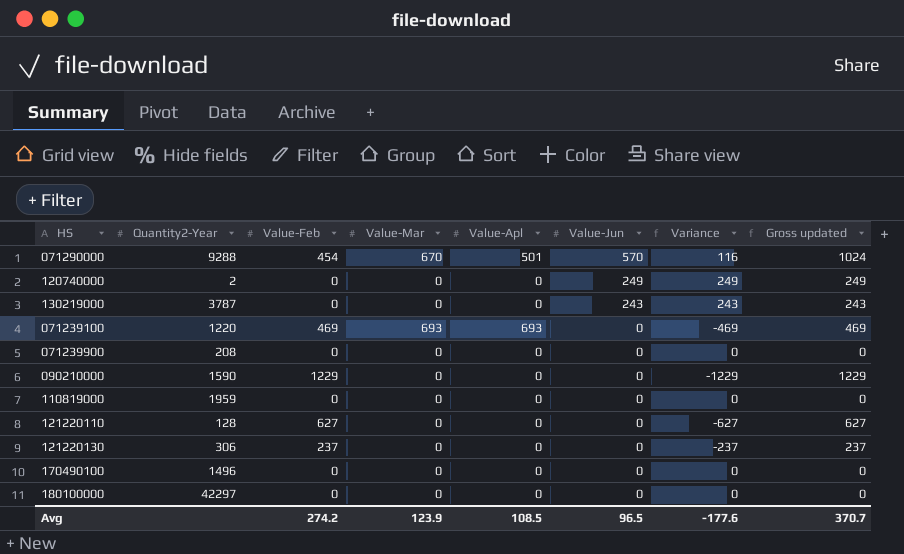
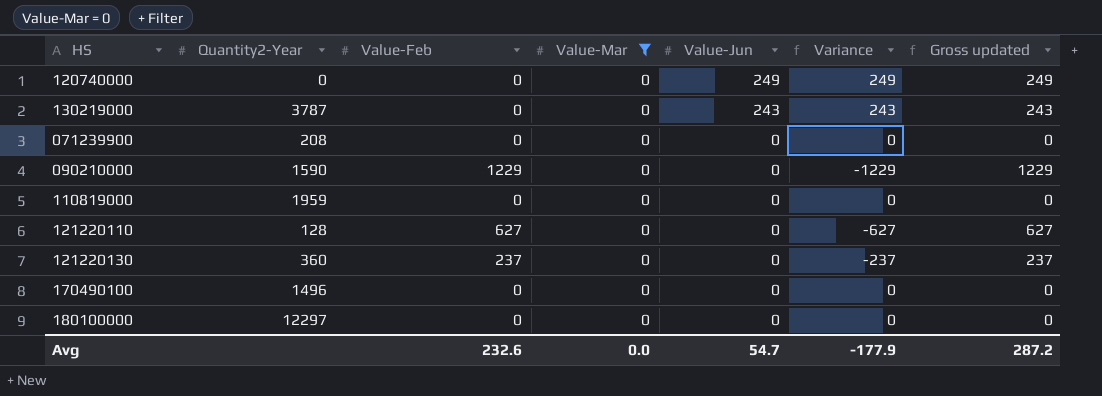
filter: none -> Value-Mar = 0
column Value-Apl | position: 5 -> none
120740000 | Quantity2-Year: 2 -> 0
121220130 | Quantity2-Year: 306 -> 360
180100000 | Quantity2-Year: 42297 -> 12297
Avg | Value-Feb: 274.2 -> 232.6
Avg | Value-Mar: 123.9 -> 0.0
Avg | Value-Jun: 96.5 -> 54.7
Avg | Variance: -177.6 -> -177.9
Avg | Gross updated: 370.7 -> 287.2

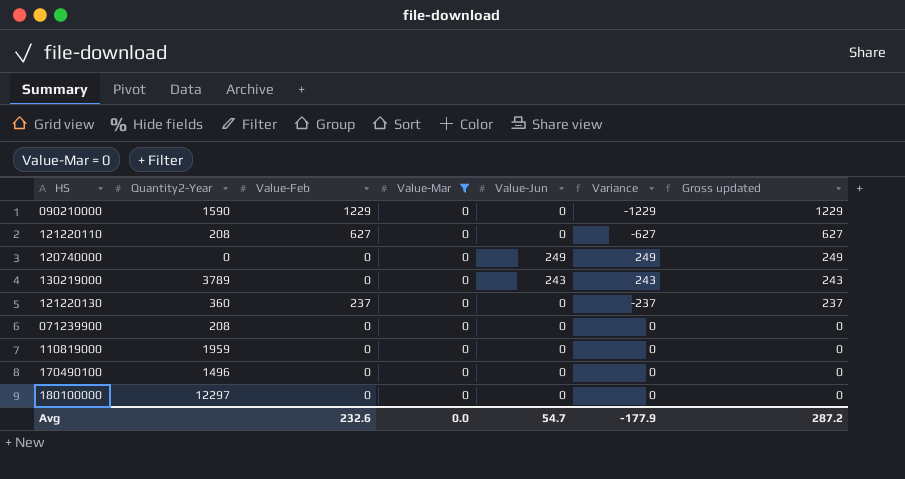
row order: Value-Jun descending -> Gross updated descending
121220110 | Quantity2-Year: 128 -> 208
130219000 | Quantity2-Year: 3787 -> 3789

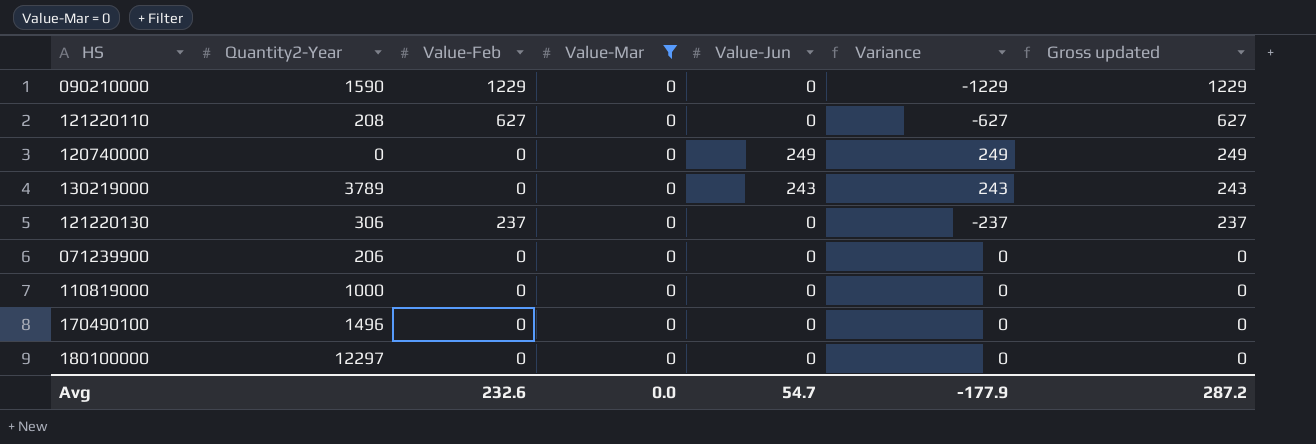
121220130 | Quantity2-Year: 360 -> 306
071239900 | Quantity2-Year: 208 -> 206
110819000 | Quantity2-Year: 1959 -> 1000

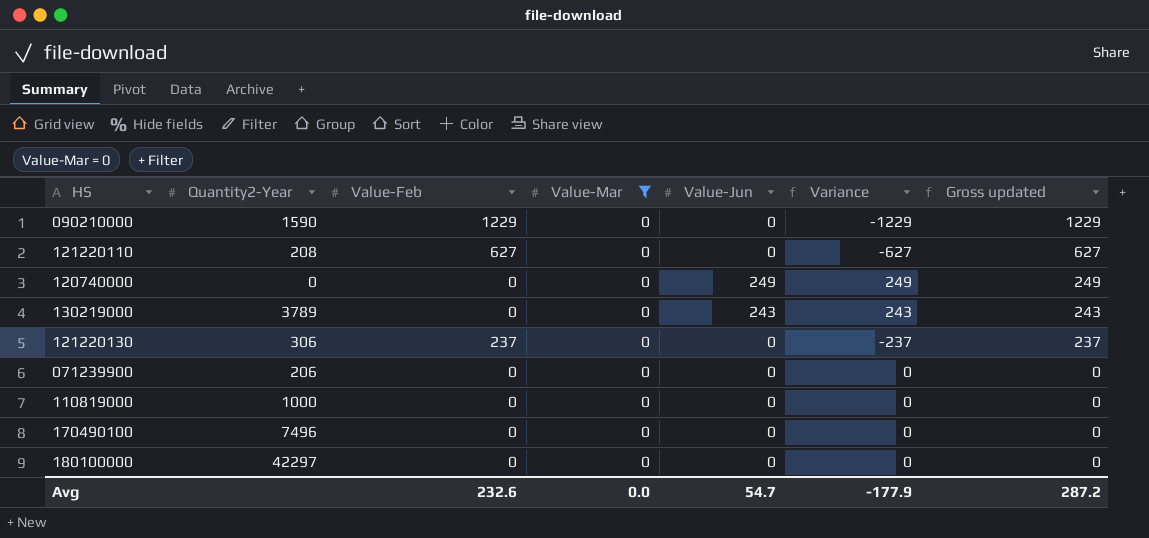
170490100 | Quantity2-Year: 1496 -> 7496
180100000 | Quantity2-Year: 12297 -> 42297

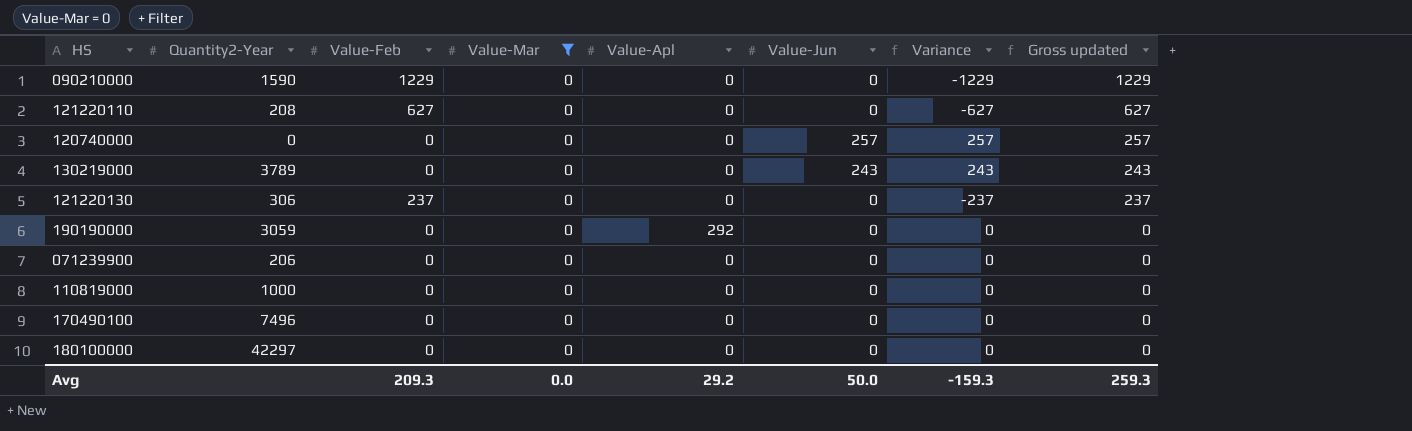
column Value-Apl | position: none -> 5
120740000 | Value-Jun: 249 -> 257
120740000 | Variance: 249 -> 257
120740000 | Gross updated: 249 -> 257
row 190190000: none -> 3059 | 0 | 0 | 292 | 0 | 0 | 0
Avg | Value-Feb: 232.6 -> 209.3
Avg | Value-Jun: 54.7 -> 50.0
Avg | Variance: -177.9 -> -159.3
Avg | Gross updated: 287.2 -> 259.3

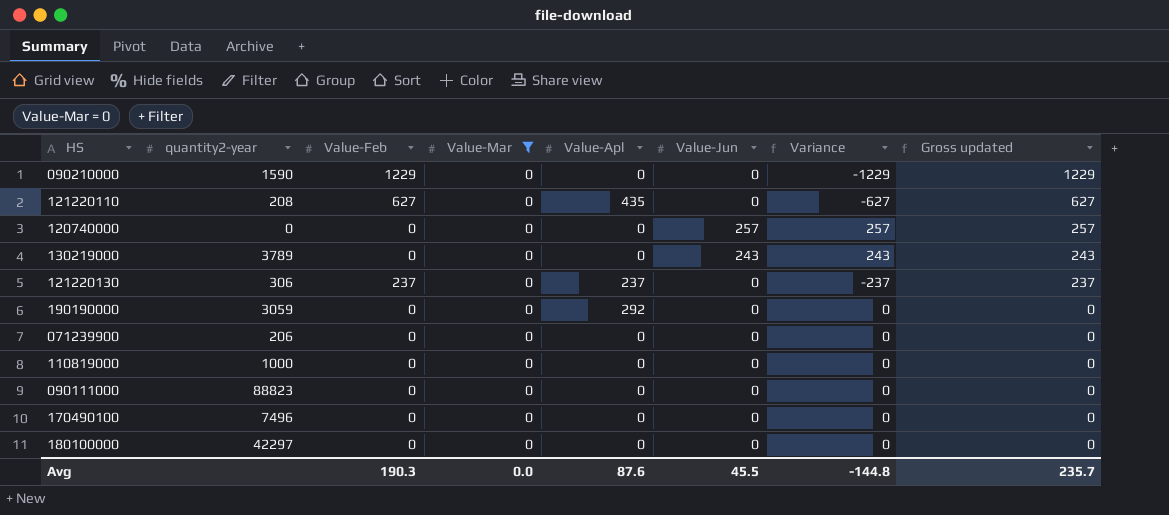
column name: Quantity2-Year -> quantity2-year
121220110 | Value-Apl: 0 -> 435
121220130 | Value-Apl: 0 -> 237
row 090111000: none -> 88823 | 0 | 0 | 0 | 0 | 0 | 0
Avg | Value-Feb: 209.3 -> 190.3
Avg | Value-Apl: 29.2 -> 87.6
Avg | Value-Jun: 50.0 -> 45.5
Avg | Variance: -159.3 -> -144.8
Avg | Gross updated: 259.3 -> 235.7

